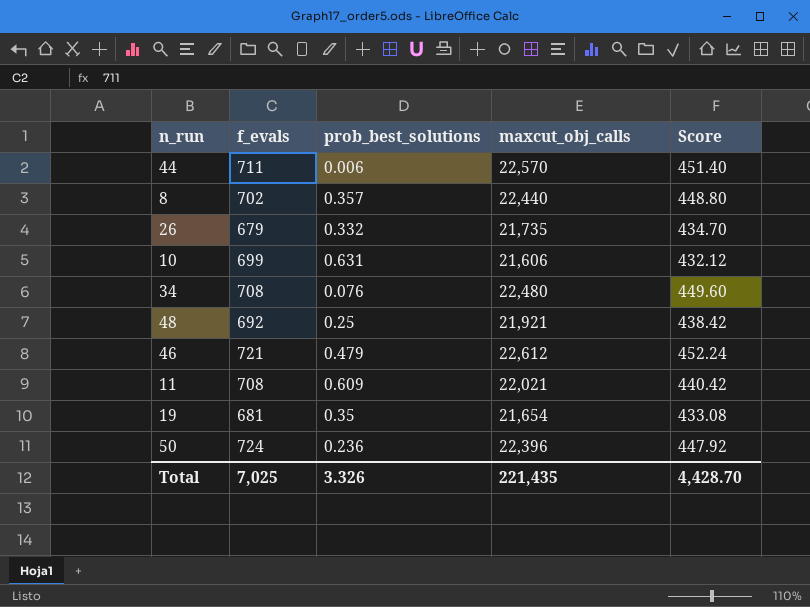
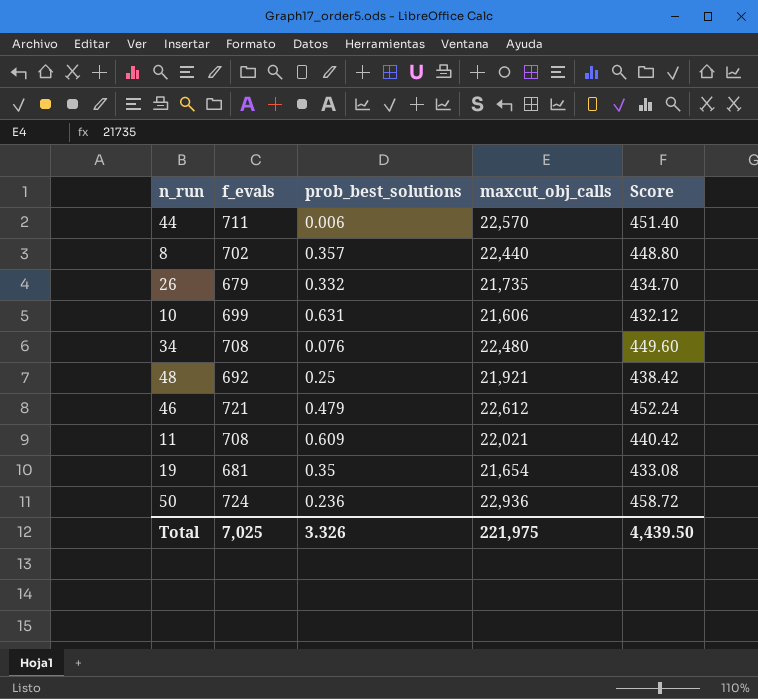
50 | maxcut_obj_calls: 22,396 -> 22,936
50 | Score: 447.92 -> 458.72
Total | maxcut_obj_calls: 221,435 -> 221,975
Total | Score: 4,428.70 -> 4,439.50

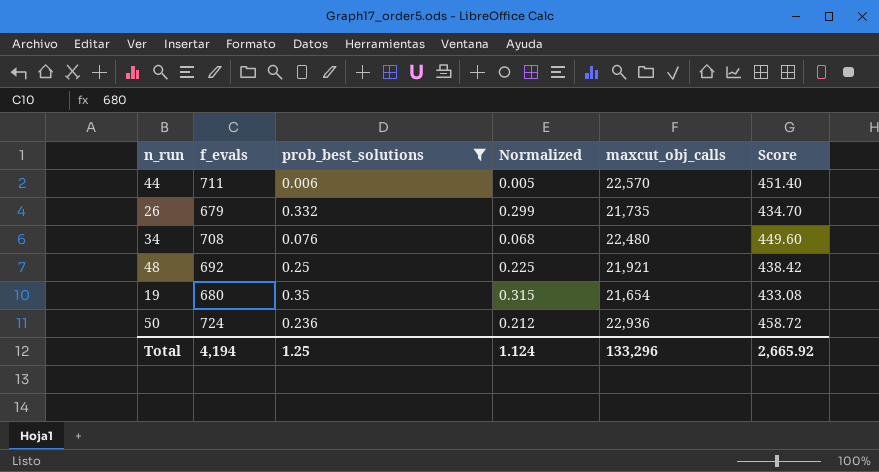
filter: none -> prob_best_solutions <= 0.35
column Normalized | formula: none -> [prob_best_solutions] * 0.9
19 | f_evals: 681 -> 680
Total | f_evals: 7,025 -> 4,194
Total | prob_best_solutions: 3.326 -> 1.25
Total | maxcut_obj_calls: 221,975 -> 133,296
Total | Score: 4,439.50 -> 2,665.92

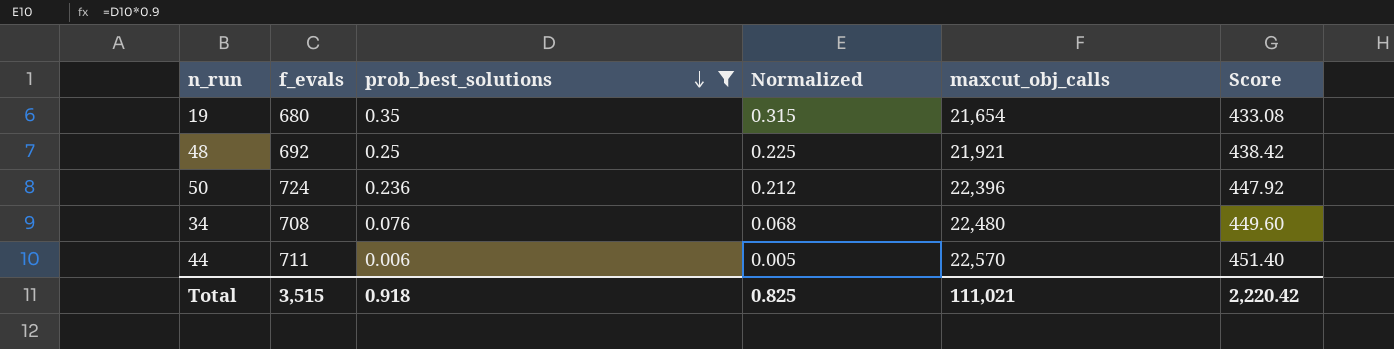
row order: none -> prob_best_solutions descending
row 26: 679 | 0.332 | 0.299 | 21,735 | 434.70 -> none
50 | maxcut_obj_calls: 22,936 -> 22,396
50 | Score: 458.72 -> 447.92
Total | f_evals: 4,194 -> 3,515
Total | prob_best_solutions: 1.25 -> 0.918
Total | Normalized: 1.124 -> 0.825
Total | maxcut_obj_calls: 133,296 -> 111,021
Total | Score: 2,665.92 -> 2,220.42

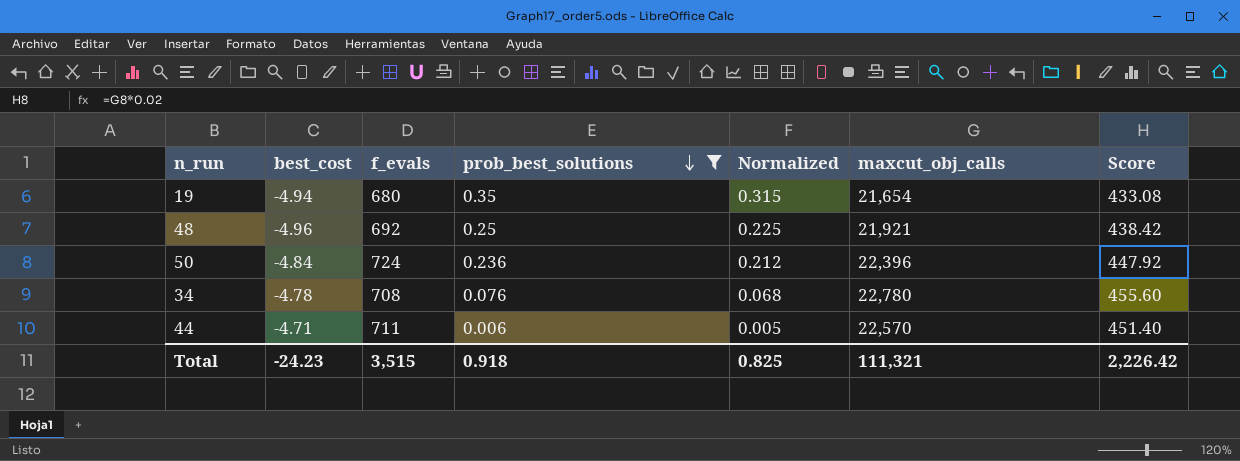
column best_cost | position: none -> 2
34 | maxcut_obj_calls: 22,480 -> 22,780
34 | Score: 449.60 -> 455.60
Total | maxcut_obj_calls: 111,021 -> 111,321
Total | Score: 2,220.42 -> 2,226.42

